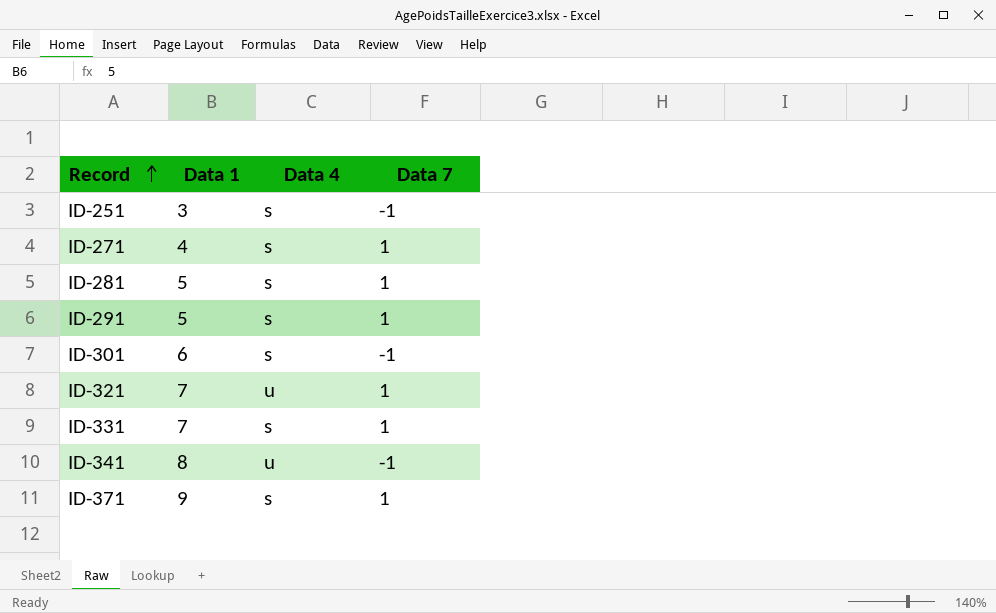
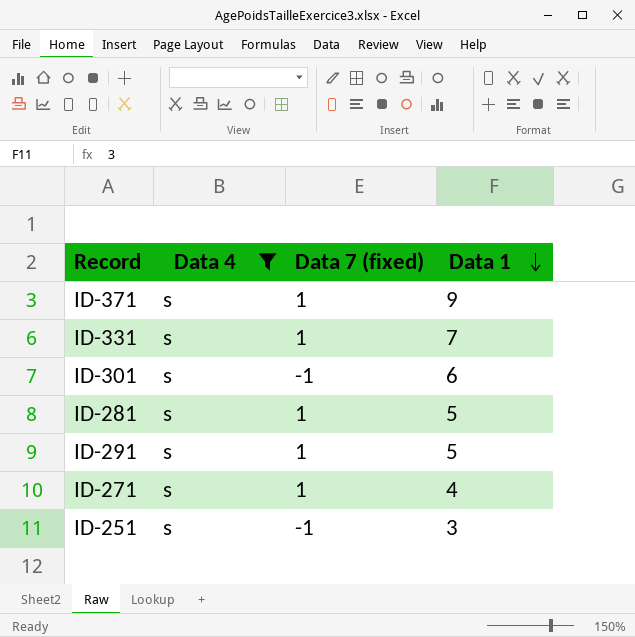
filter: none -> Data 4 = s
row order: Record ascending -> Data 1 descending
column name: Data 7 -> Data 7 (fixed)
column Data 1 | position: 2 -> 4

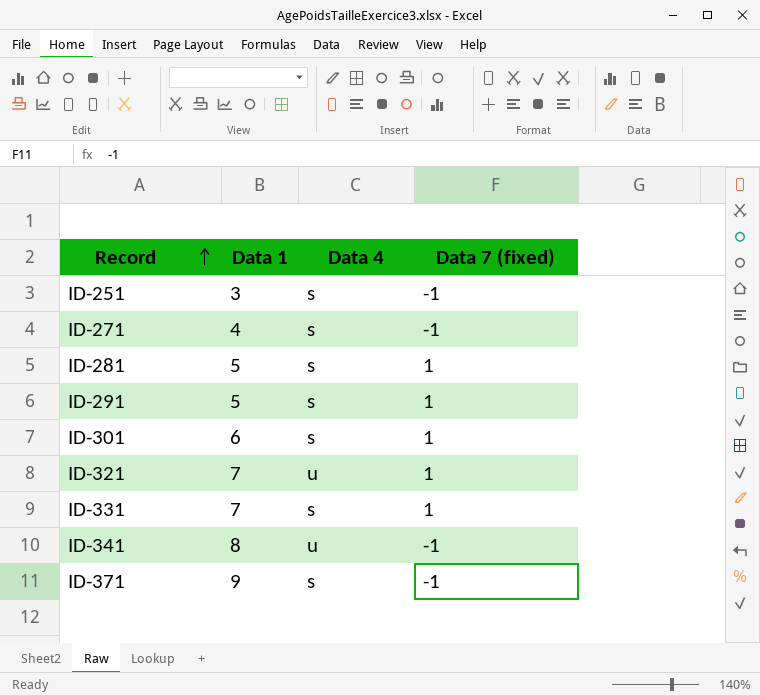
filter: Data 4 = s -> none
row order: Data 1 descending -> Record ascending
column Data 1 | position: 4 -> 2
ID-271 | Data 7 (fixed): 1 -> -1
ID-301 | Data 7 (fixed): -1 -> 1
ID-371 | Data 7 (fixed): 1 -> -1

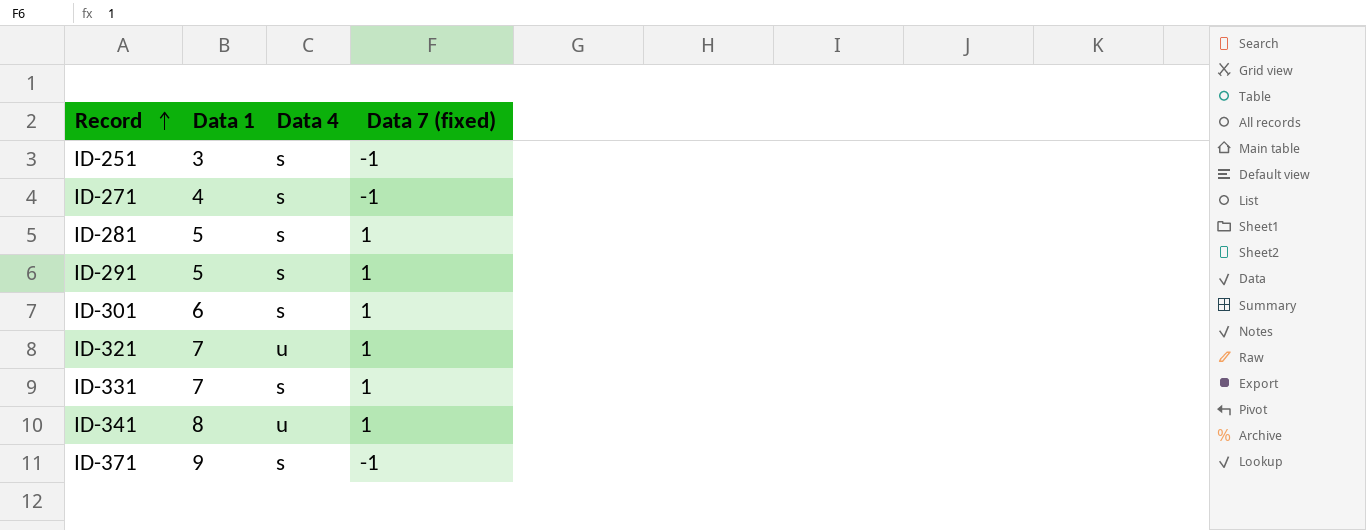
ID-341 | Data 7 (fixed): -1 -> 1

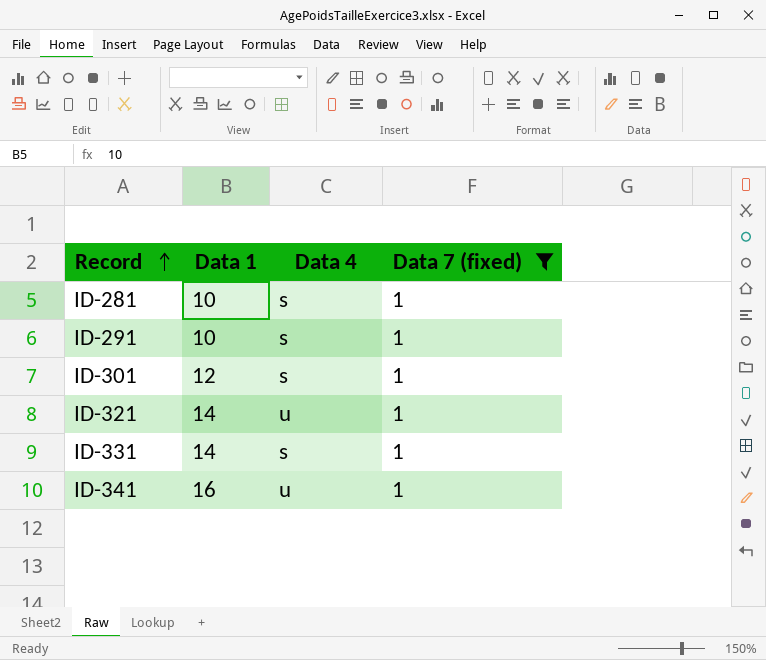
filter: none -> Data 7 (fixed) = 1
ID-281 | Data 1: 5 -> 10
ID-291 | Data 1: 5 -> 10
ID-301 | Data 1: 6 -> 12
ID-321 | Data 1: 7 -> 14
ID-331 | Data 1: 7 -> 14
ID-341 | Data 1: 8 -> 16

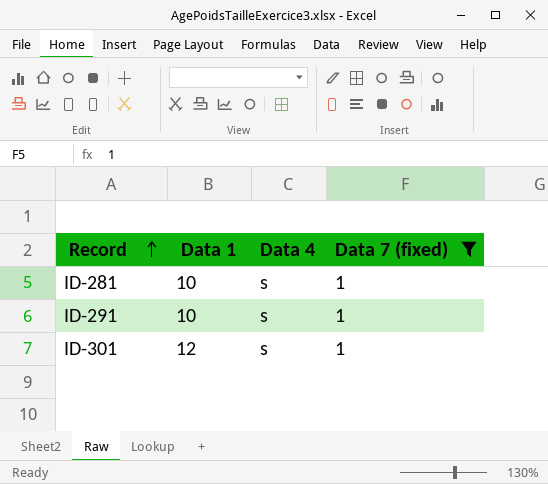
row ID-321: 14 | u | 1 -> none
row ID-331: 14 | s | 1 -> none
row ID-341: 16 | u | 1 -> none

